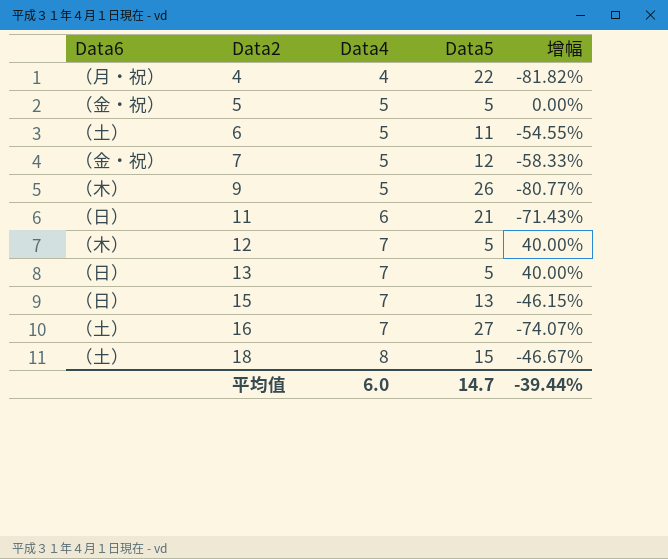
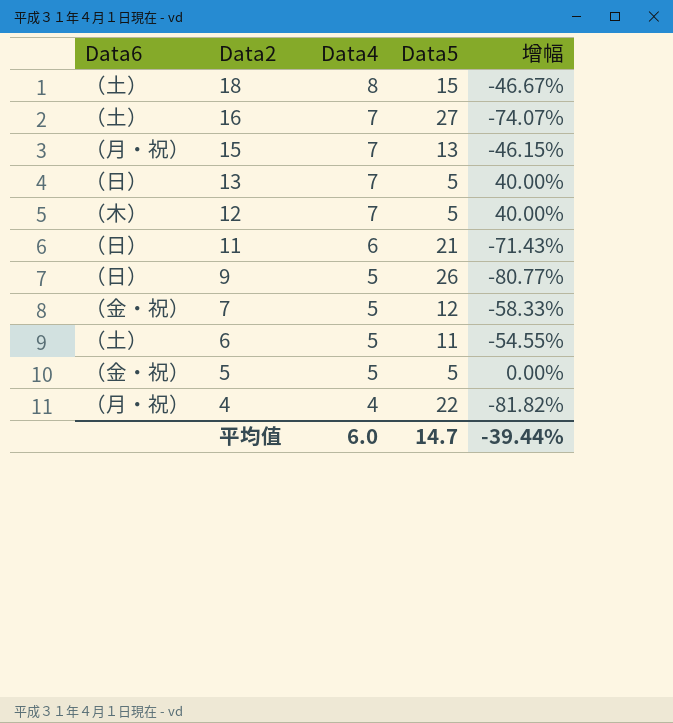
row order: Data2 ascending -> Data2 descending
15 | Data6: （日） -> （月・祝）
9 | Data6: （木） -> （日）

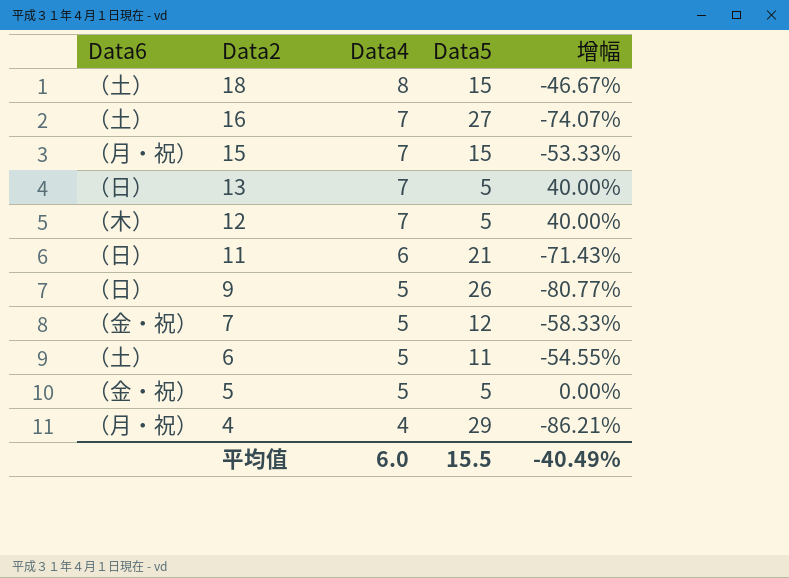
15 | Data5: 13 -> 15
15 | 增幅: -46.15% -> -53.33%
4 | Data5: 22 -> 29
4 | 增幅: -81.82% -> -86.21%
平均值 | Data5: 14.7 -> 15.5
平均值 | 增幅: -39.44% -> -40.49%

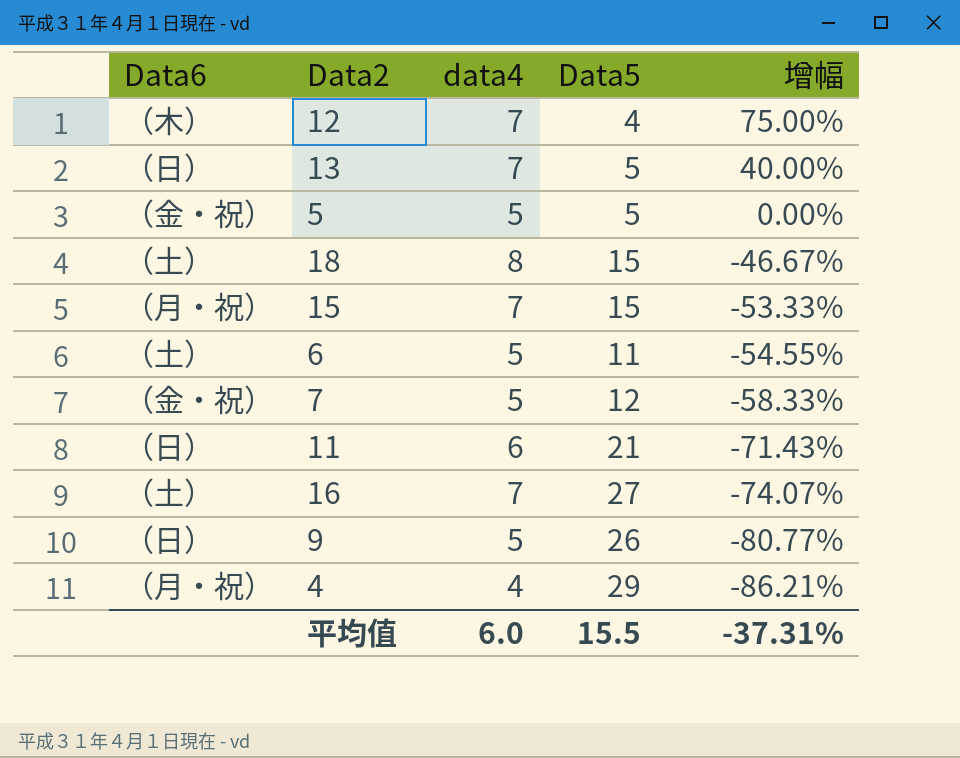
row order: Data2 descending -> 增幅 descending
column name: Data4 -> data4
12 | Data5: 5 -> 4
12 | 增幅: 40.00% -> 75.00%
平均值 | 增幅: -40.49% -> -37.31%

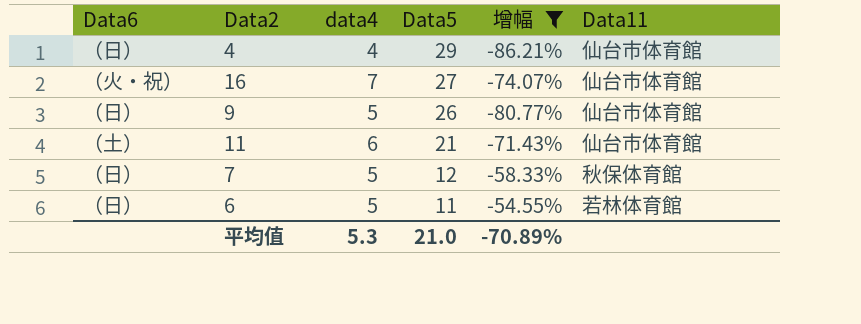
filter: none -> 增幅 <= -54.55%
row order: 增幅 descending -> Data5 descending
column Data11 | position: none -> 6
4 | Data6: （月・祝） -> （日）
16 | Data6: （土） -> （火・祝）
11 | Data6: （日） -> （土）
7 | Data6: （金・祝） -> （日）
6 | Data6: （土） -> （日）
平均值 | data4: 6.0 -> 5.3
平均值 | Data5: 15.5 -> 21.0
平均值 | 增幅: -37.31% -> -70.89%

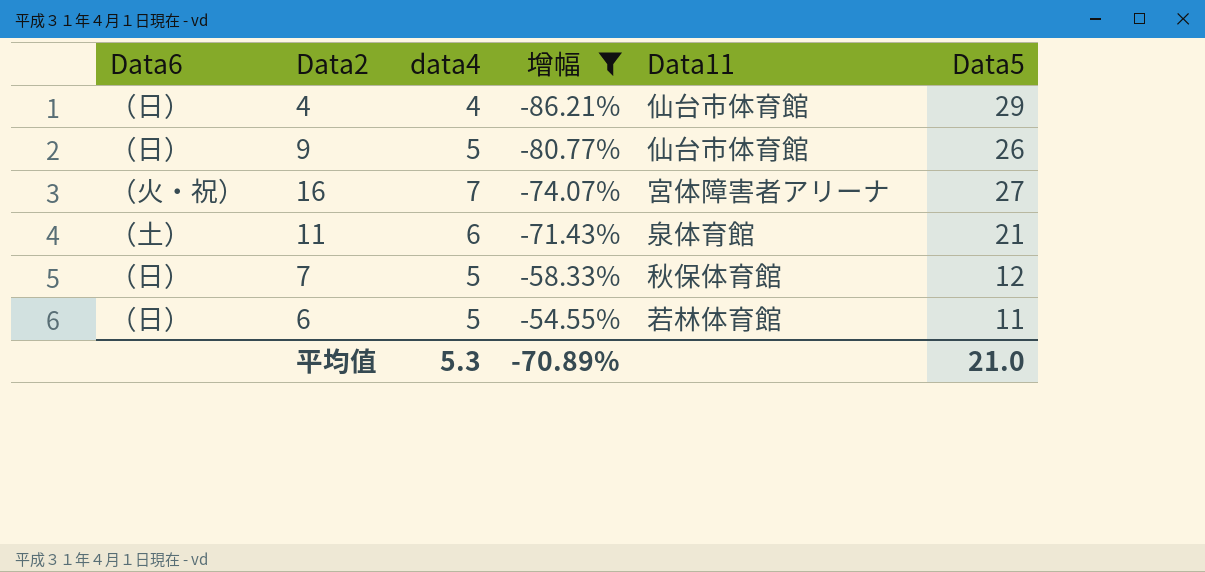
row order: Data5 descending -> 增幅 ascending
column Data5 | position: 4 -> 6
16 | Data11: 仙台市体育館 -> 宮体障害者アリーナ
11 | Data11: 仙台市体育館 -> 泉体育館

